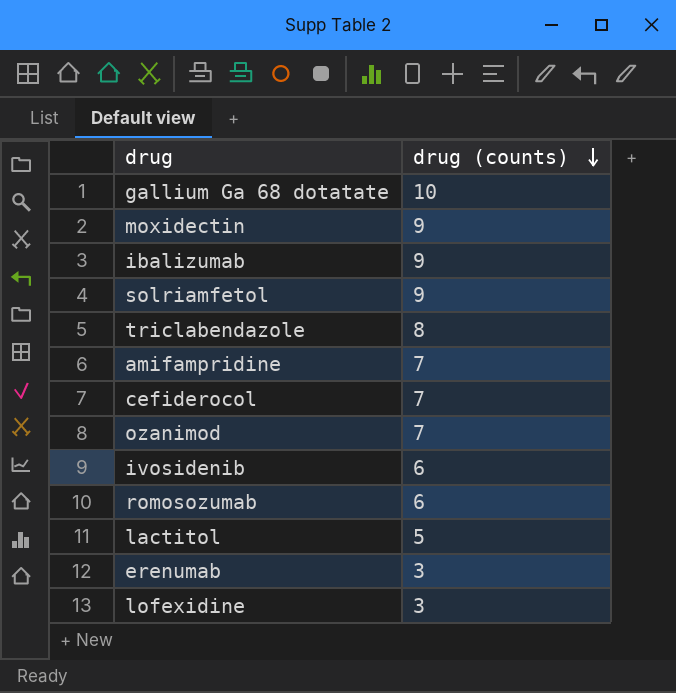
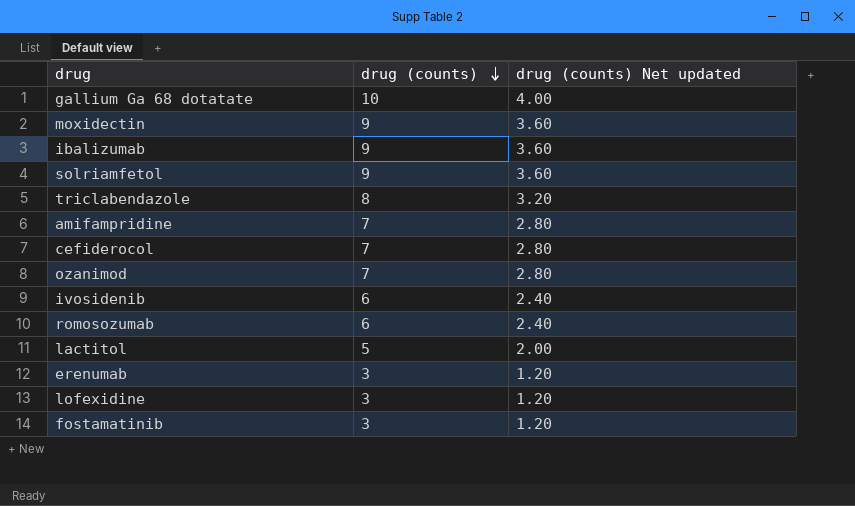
column drug (counts) Net updated | formula: none -> [drug (counts)] * 0.4
row fostamatinib: none -> 3 | 1.20

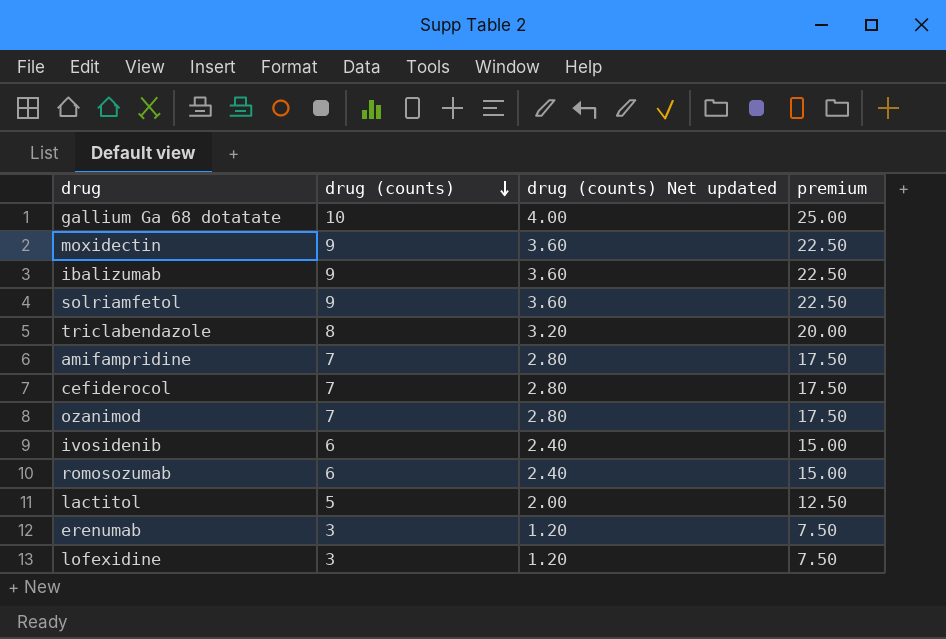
column premium | formula: none -> [drug (counts)] * 2.5
row fostamatinib: 3 | 1.20 -> none

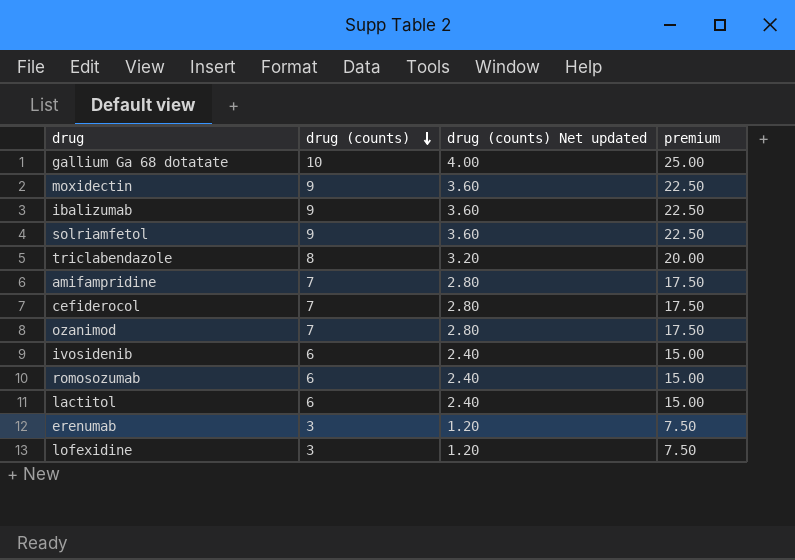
lactitol | drug (counts): 5 -> 6
lactitol | drug (counts) Net updated: 2.00 -> 2.40
lactitol | premium: 12.50 -> 15.00

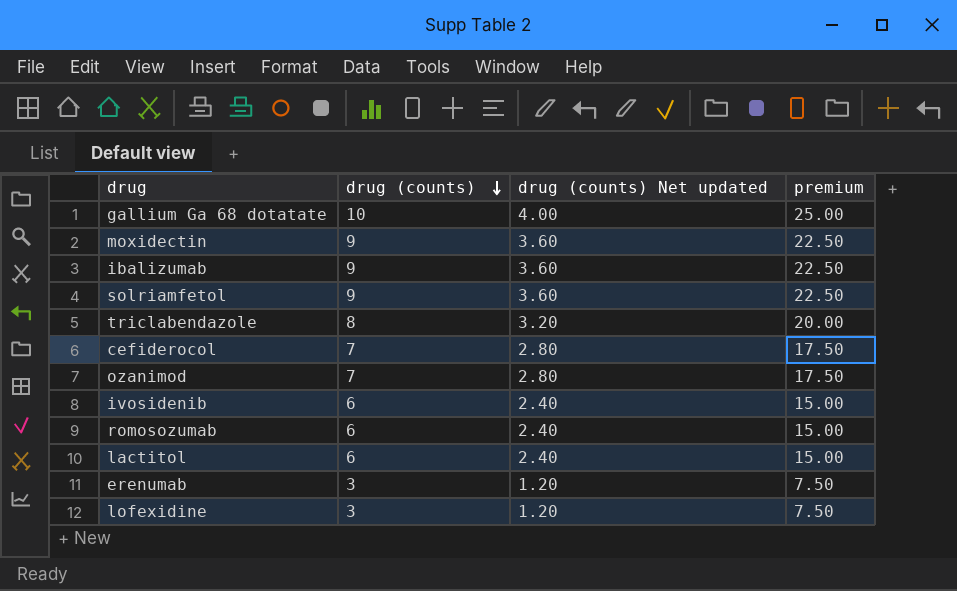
row amifampridine: 7 | 2.80 | 17.50 -> none

